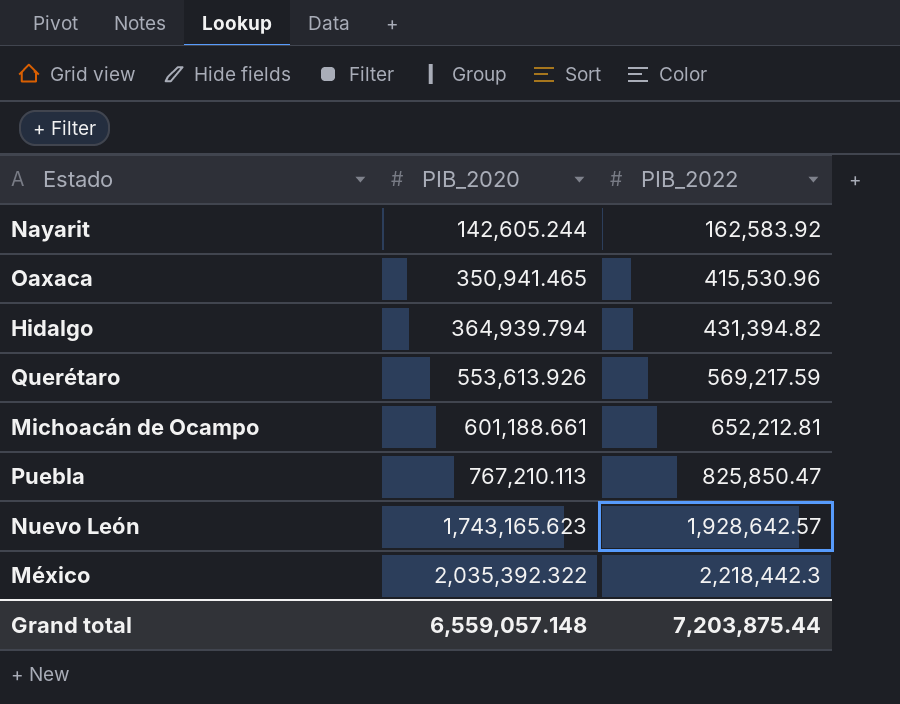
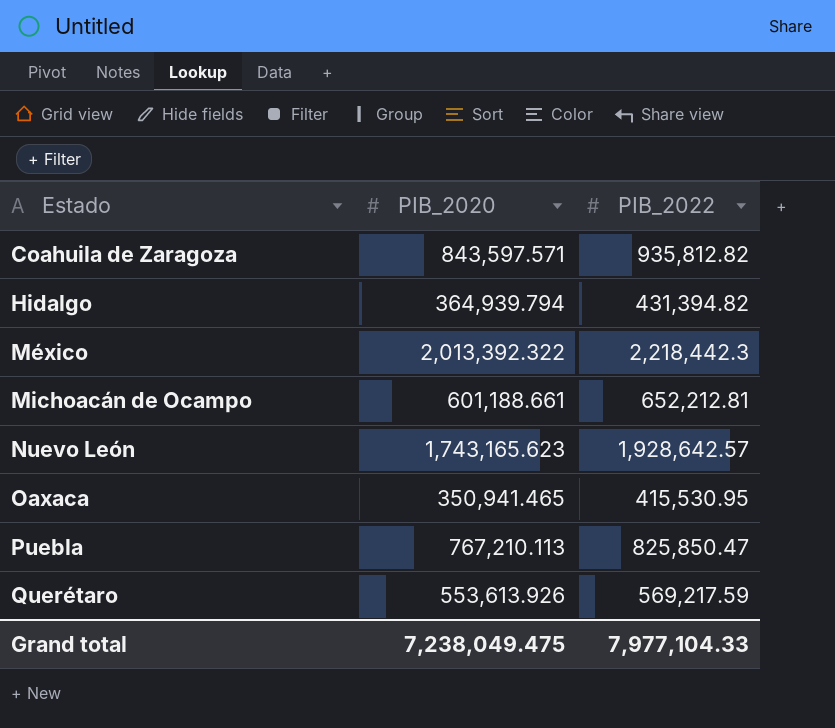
row order: PIB_2020 ascending -> Estado ascending
row Nayarit: 142,605.244 | 162,583.92 -> none
row Coahuila de Zaragoza: none -> 843,597.571 | 935,812.82
México | PIB_2020: 2,035,392.322 -> 2,013,392.322
Oaxaca | PIB_2022: 415,530.96 -> 415,530.95
Grand total | PIB_2020: 6,559,057.148 -> 7,238,049.475
Grand total | PIB_2022: 7,203,875.44 -> 7,977,104.33

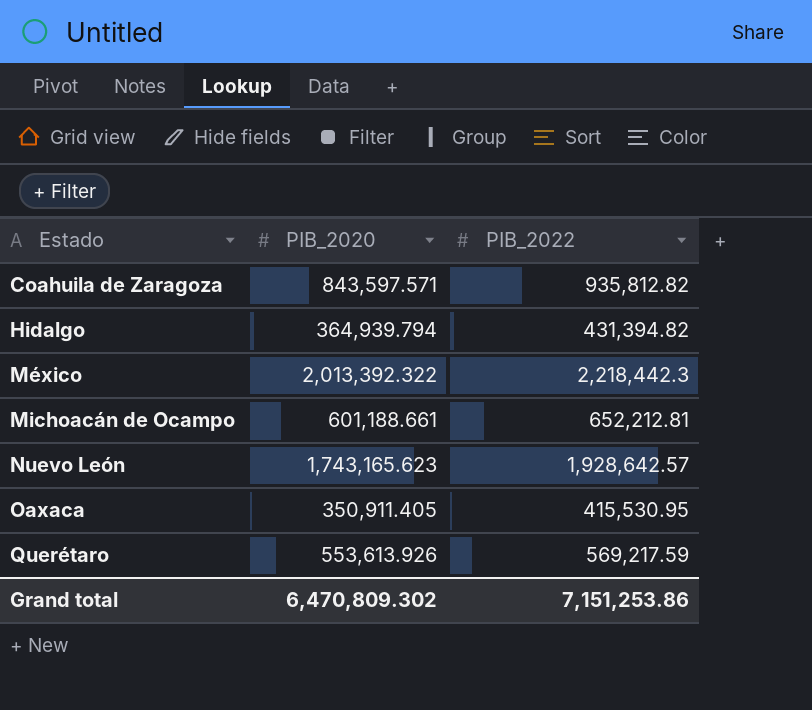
row Puebla: 767,210.113 | 825,850.47 -> none
Oaxaca | PIB_2020: 350,941.465 -> 350,911.405
Grand total | PIB_2020: 7,238,049.475 -> 6,470,809.302
Grand total | PIB_2022: 7,977,104.33 -> 7,151,253.86

